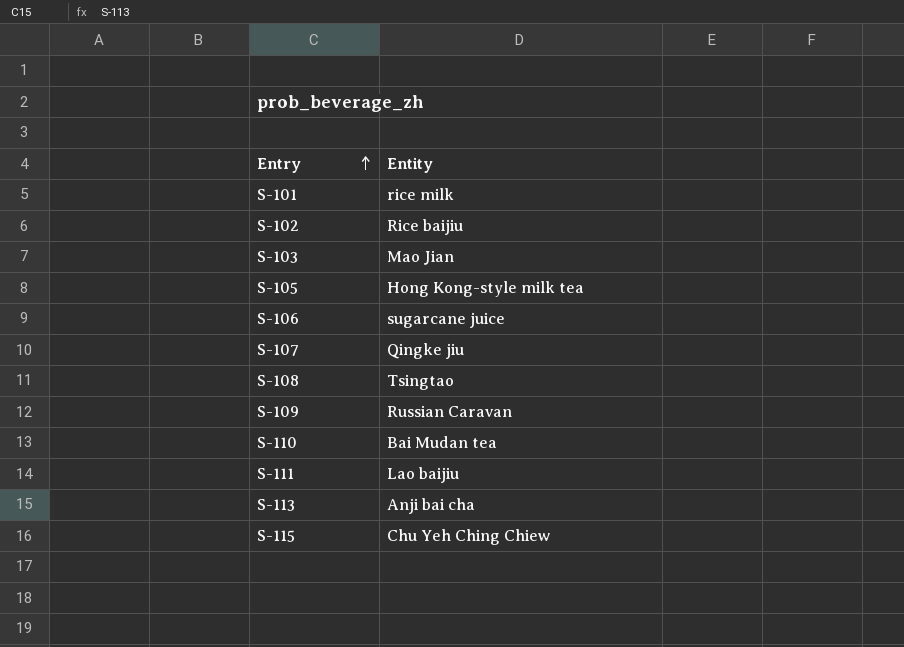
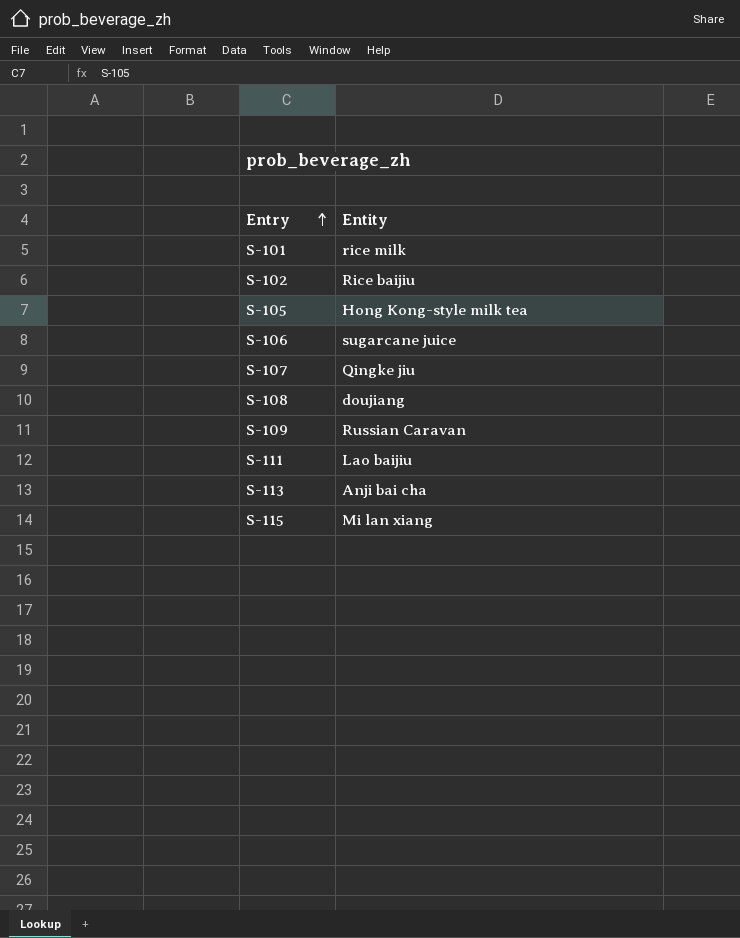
row S-103: Mao Jian -> none
row S-110: Bai Mudan tea -> none
S-108 | Entity: Tsingtao -> doujiang
S-115 | Entity: Chu Yeh Ching Chiew -> Mi lan xiang

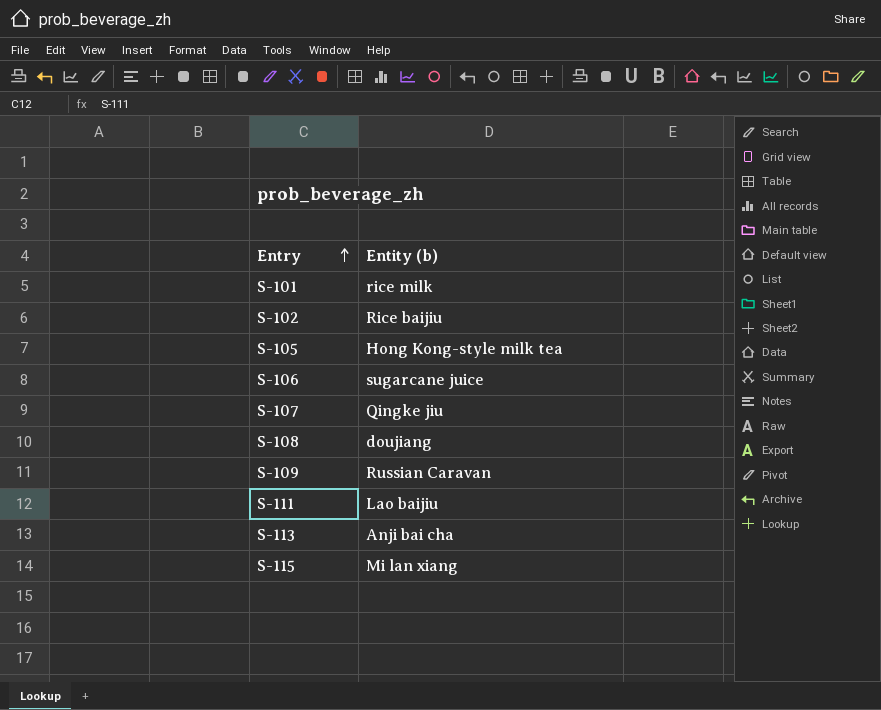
column name: Entity -> Entity (b)

